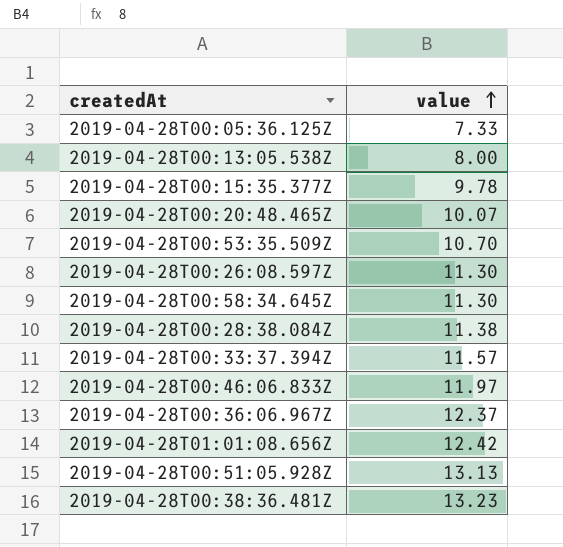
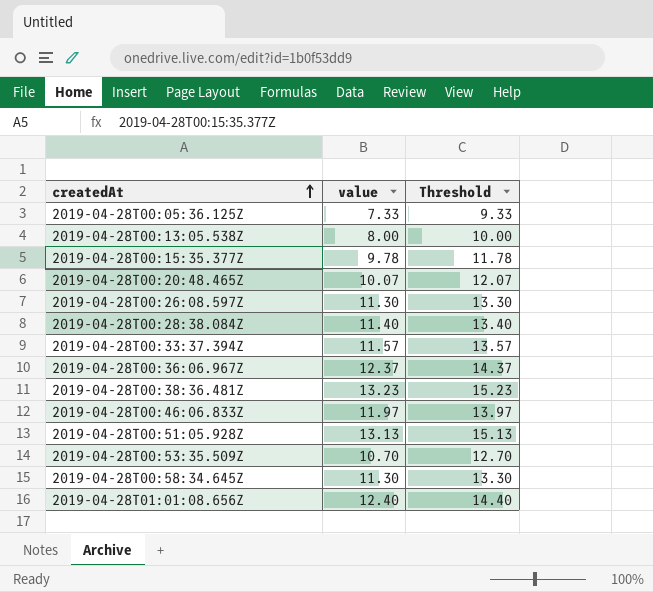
row order: value ascending -> createdAt ascending
column Threshold | formula: none -> [value] + 2
2019-04-28T00:28:38.084Z | value: 11.38 -> 11.40
2019-04-28T01:01:08.656Z | value: 12.42 -> 12.40

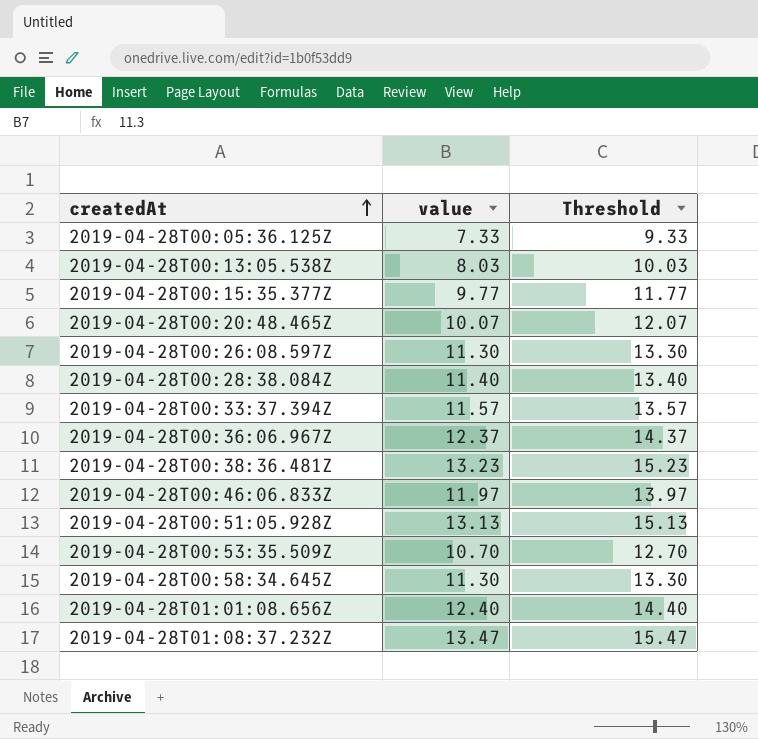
2019-04-28T00:13:05.538Z | value: 8.00 -> 8.03
2019-04-28T00:13:05.538Z | Threshold: 10.00 -> 10.03
2019-04-28T00:15:35.377Z | value: 9.78 -> 9.77
2019-04-28T00:15:35.377Z | Threshold: 11.78 -> 11.77
row 2019-04-28T01:08:37.232Z: none -> 13.47 | 15.47

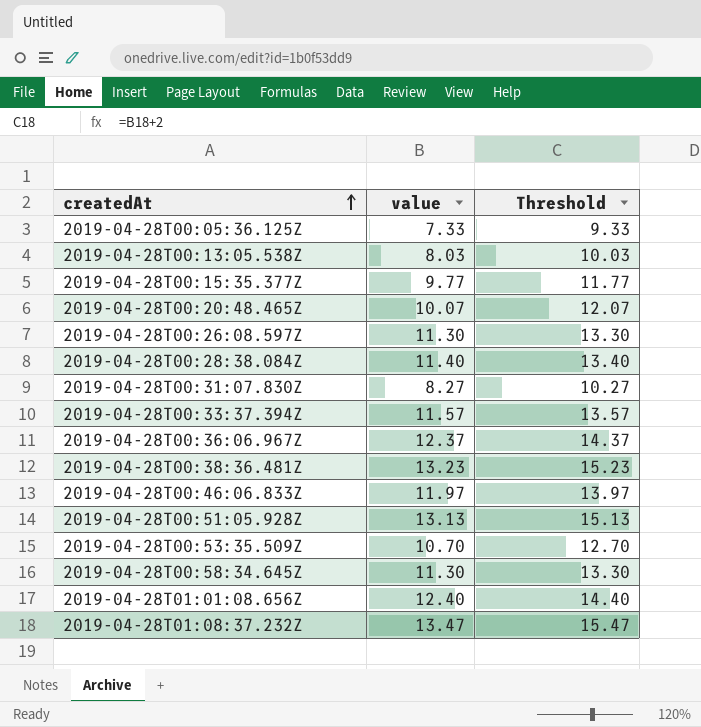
row 2019-04-28T00:31:07.830Z: none -> 8.27 | 10.27

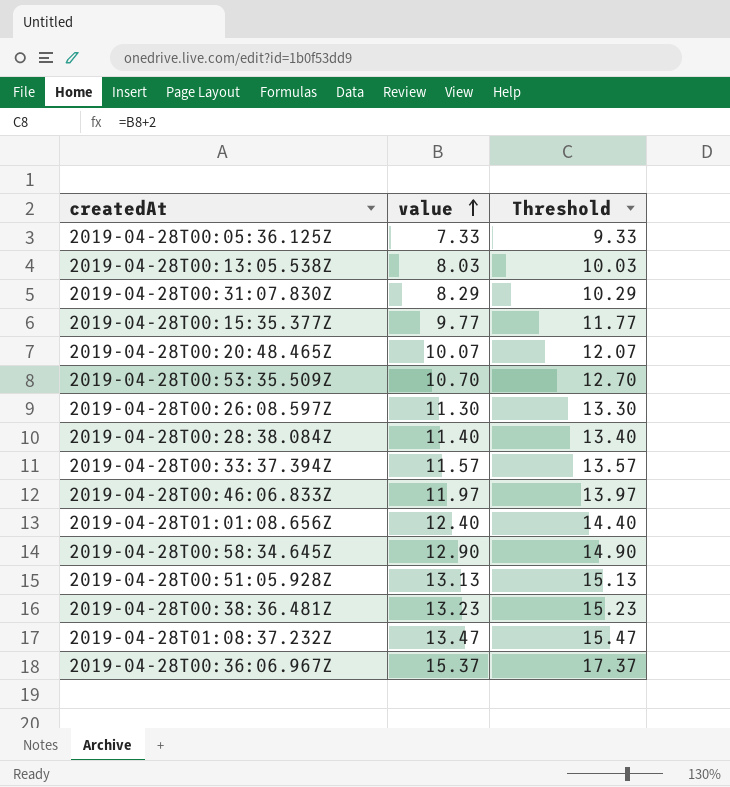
row order: createdAt ascending -> value ascending
2019-04-28T00:31:07.830Z | value: 8.27 -> 8.29
2019-04-28T00:31:07.830Z | Threshold: 10.27 -> 10.29
2019-04-28T00:58:34.645Z | value: 11.30 -> 12.90
2019-04-28T00:58:34.645Z | Threshold: 13.30 -> 14.90
2019-04-28T00:36:06.967Z | value: 12.37 -> 15.37
2019-04-28T00:36:06.967Z | Threshold: 14.37 -> 17.37

